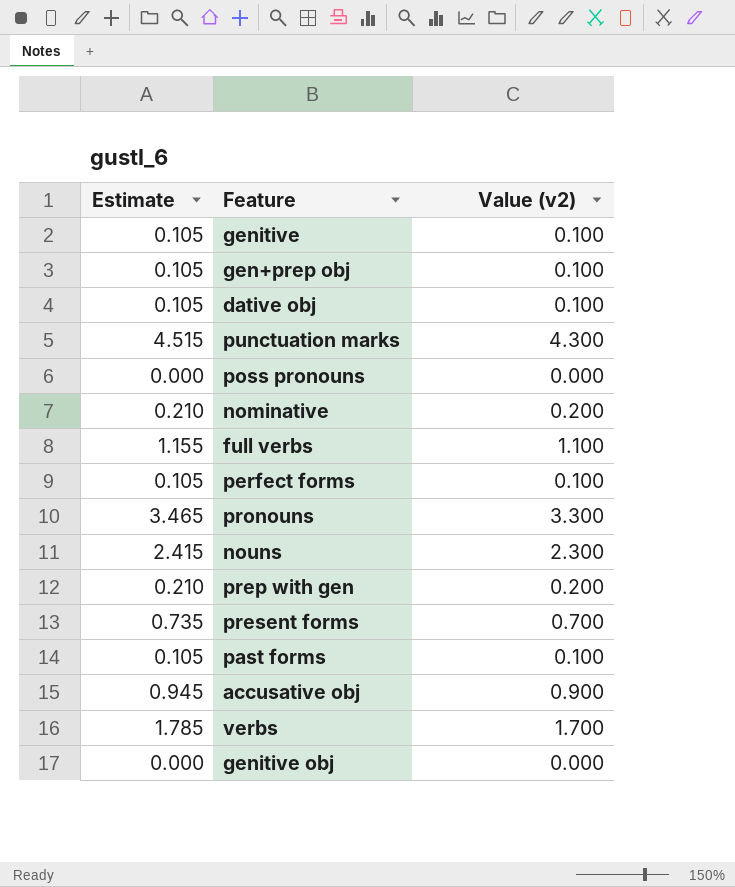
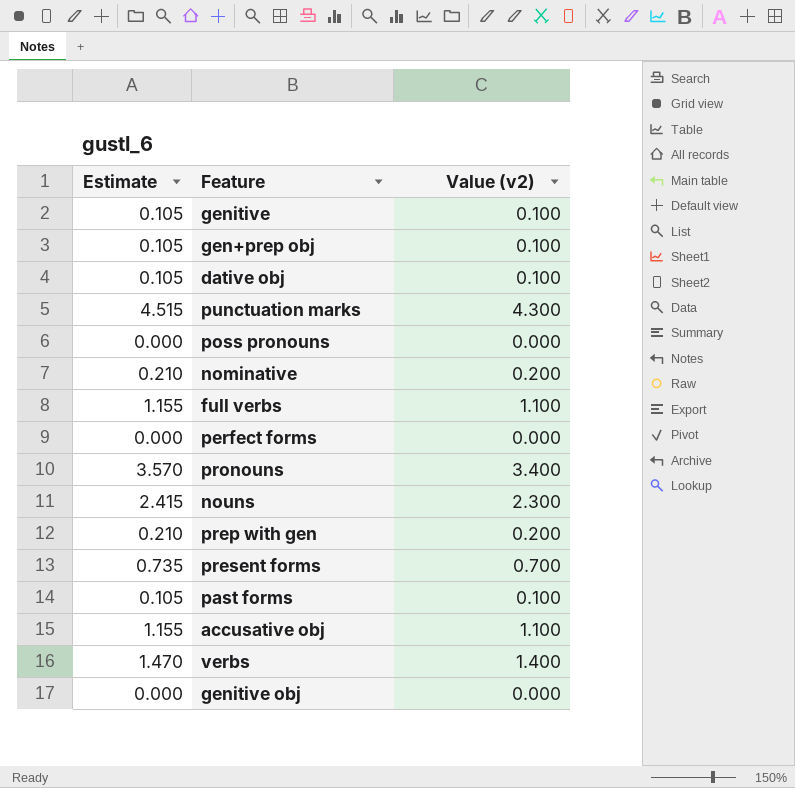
perfect forms | Estimate: 0.105 -> 0.000
perfect forms | Value (v2): 0.100 -> 0.000
pronouns | Estimate: 3.465 -> 3.570
pronouns | Value (v2): 3.300 -> 3.400
accusative obj | Estimate: 0.945 -> 1.155
accusative obj | Value (v2): 0.900 -> 1.100
verbs | Estimate: 1.785 -> 1.470
verbs | Value (v2): 1.700 -> 1.400

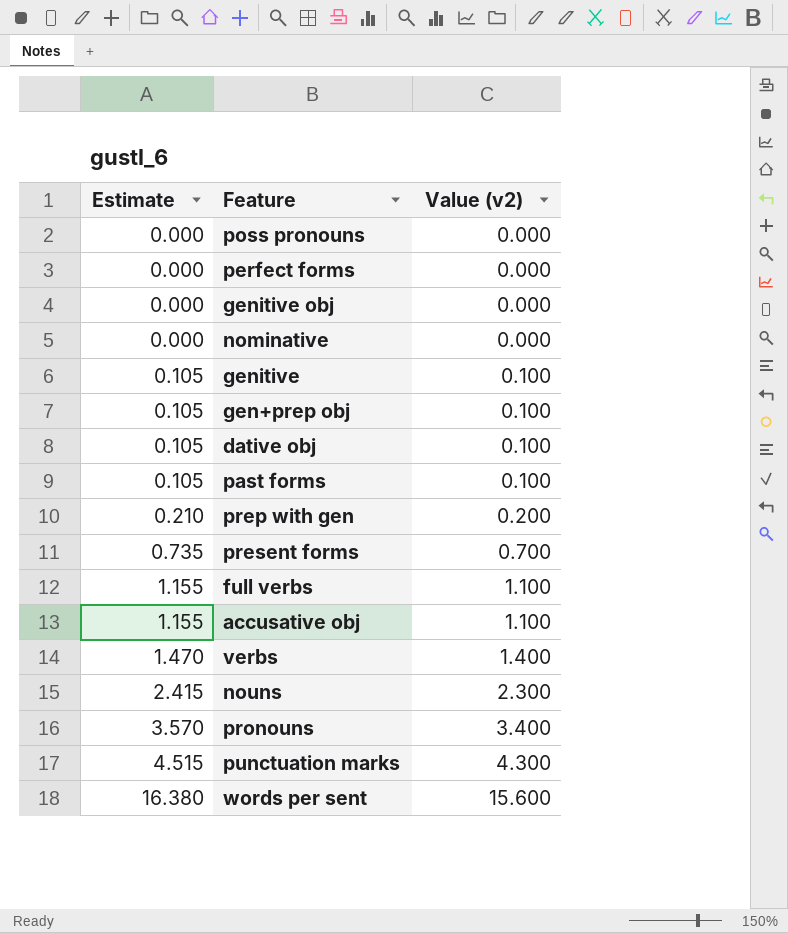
row order: none -> Estimate ascending
nominative | Estimate: 0.210 -> 0.000
nominative | Value (v2): 0.200 -> 0.000
row words per sent: none -> 16.380 | 15.600

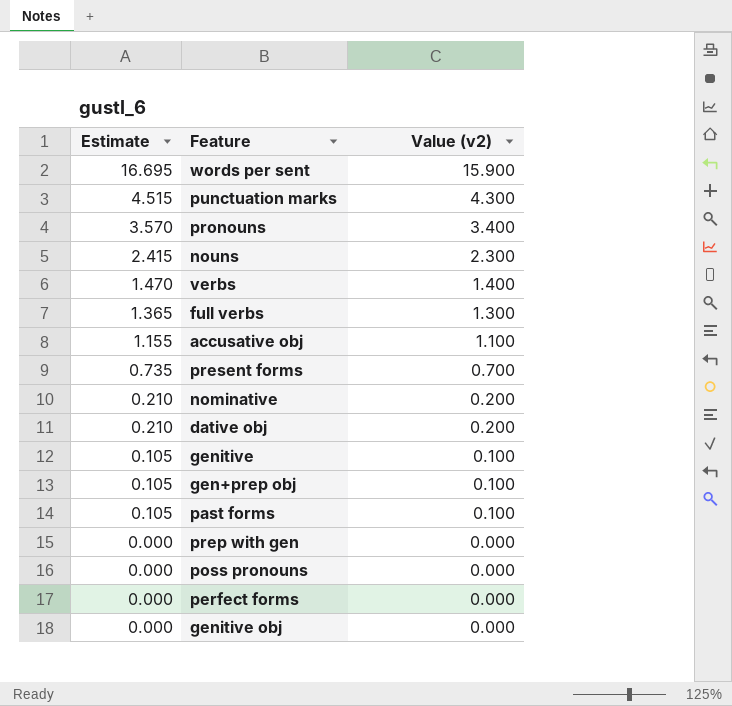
row order: Estimate ascending -> Estimate descending
words per sent | Estimate: 16.380 -> 16.695
words per sent | Value (v2): 15.600 -> 15.900
full verbs | Estimate: 1.155 -> 1.365
full verbs | Value (v2): 1.100 -> 1.300
nominative | Estimate: 0.000 -> 0.210
nominative | Value (v2): 0.000 -> 0.200
dative obj | Estimate: 0.105 -> 0.210
dative obj | Value (v2): 0.100 -> 0.200
prep with gen | Estimate: 0.210 -> 0.000
prep with gen | Value (v2): 0.200 -> 0.000

